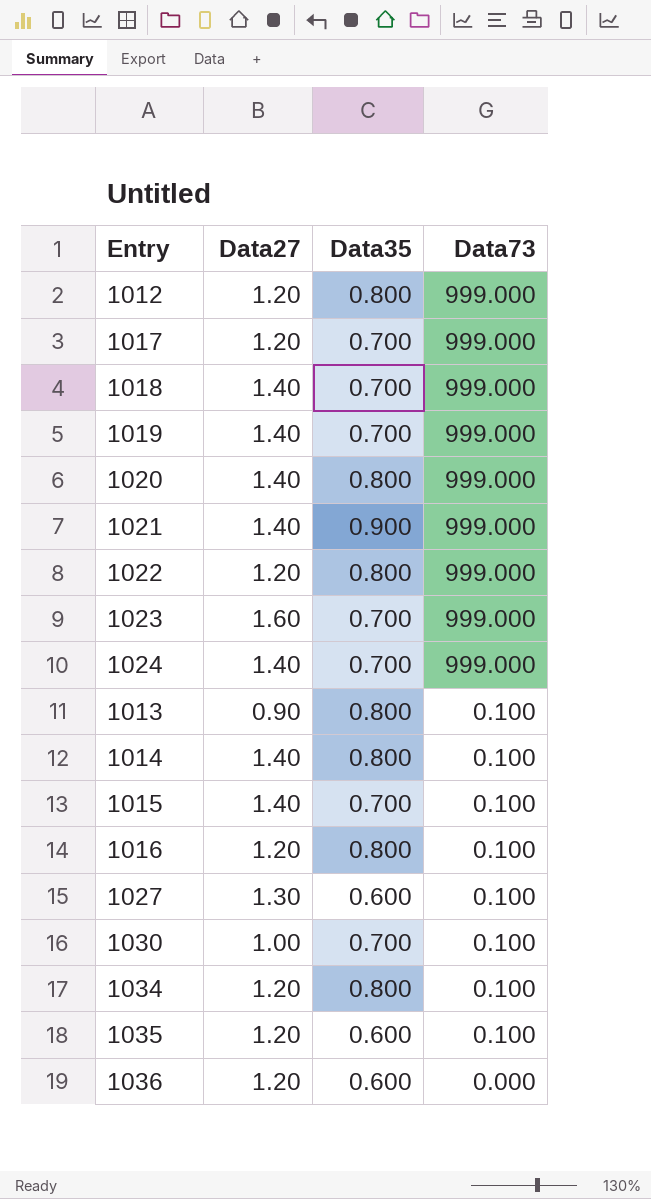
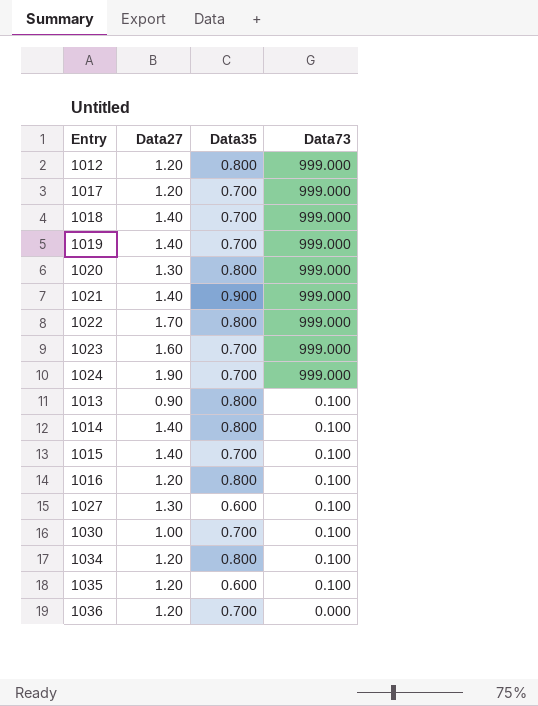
1020 | Data27: 1.40 -> 1.30
1022 | Data27: 1.20 -> 1.70
1024 | Data27: 1.40 -> 1.90
1036 | Data35: 0.600 -> 0.700

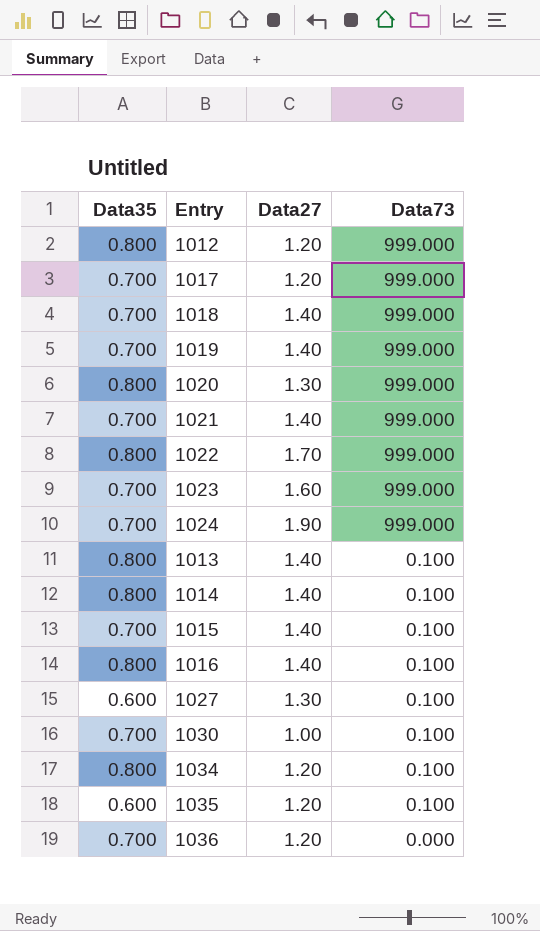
column Data35 | position: 3 -> 1
1021 | Data35: 0.900 -> 0.700
1013 | Data27: 0.90 -> 1.40
1016 | Data27: 1.20 -> 1.40

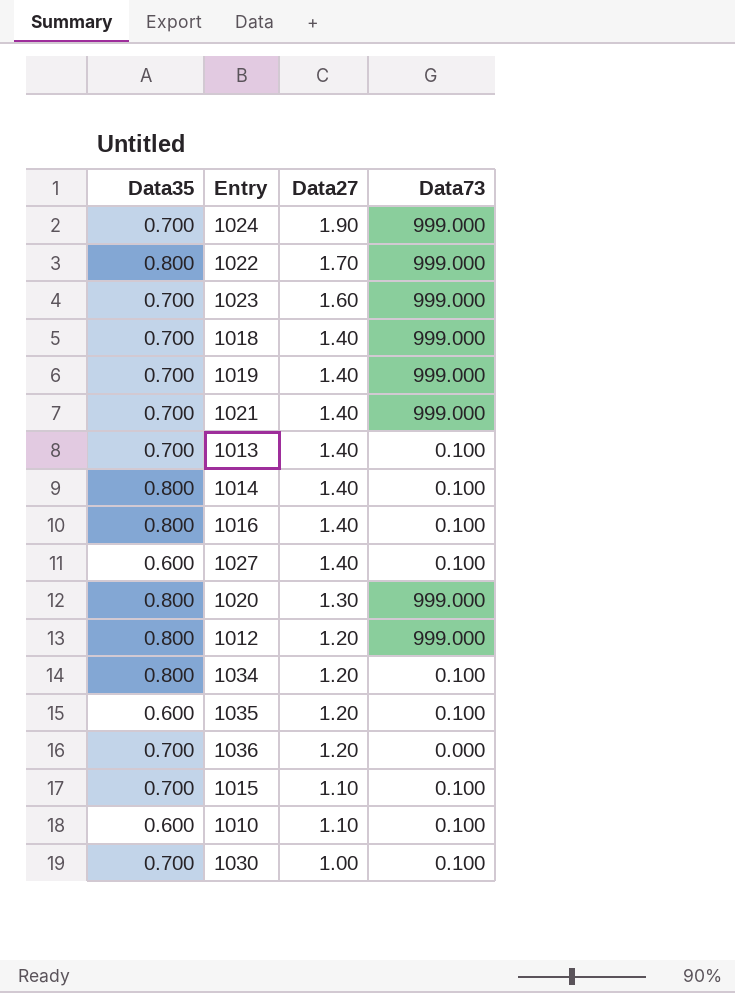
row order: Data73 descending -> Data27 descending
row 1017: 0.700 | 1.20 | 999.000 -> none
1013 | Data35: 0.800 -> 0.700
1027 | Data27: 1.30 -> 1.40
1015 | Data27: 1.40 -> 1.10
row 1010: none -> 0.600 | 1.10 | 0.100

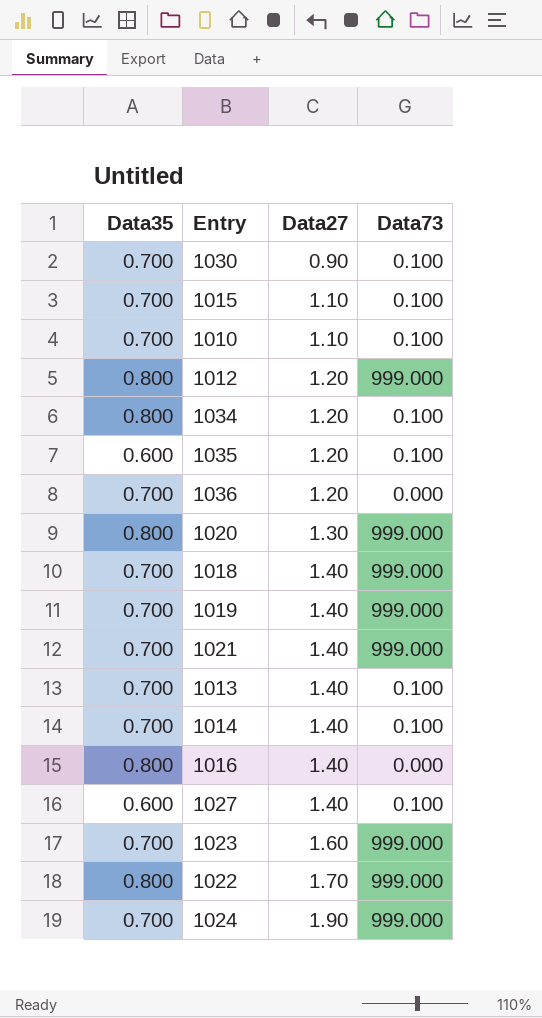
row order: Data27 descending -> Data27 ascending
1030 | Data27: 1.00 -> 0.90
1010 | Data35: 0.600 -> 0.700
1014 | Data35: 0.800 -> 0.700
1016 | Data73: 0.100 -> 0.000

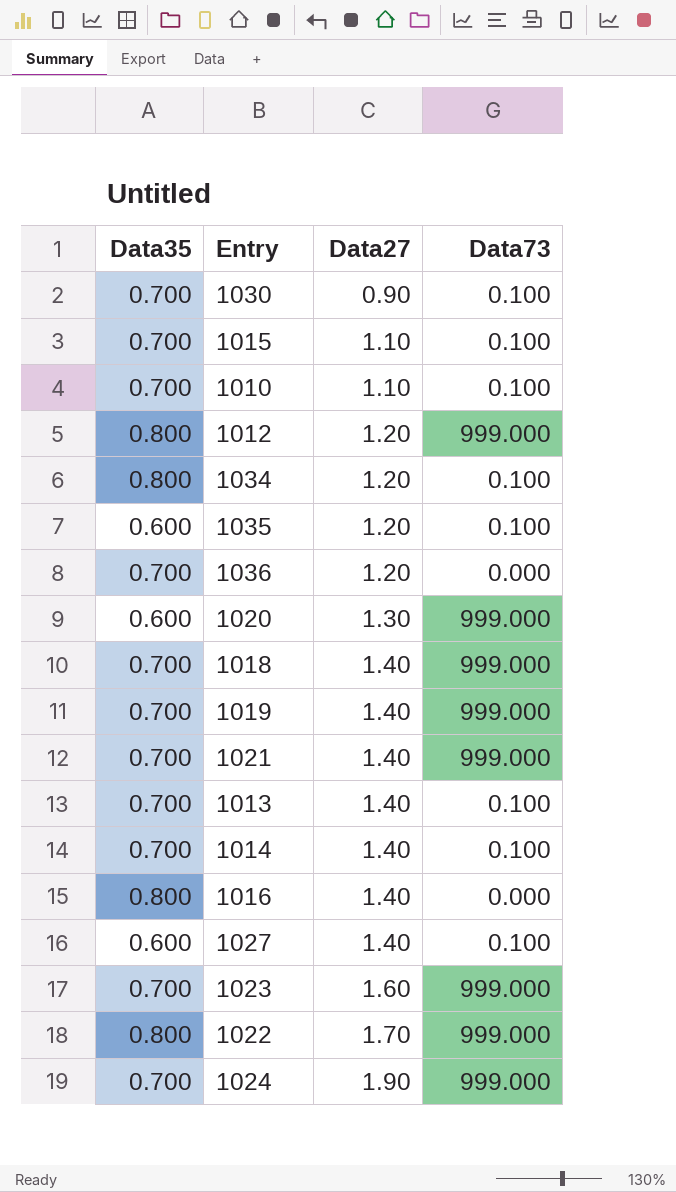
1020 | Data35: 0.800 -> 0.600

